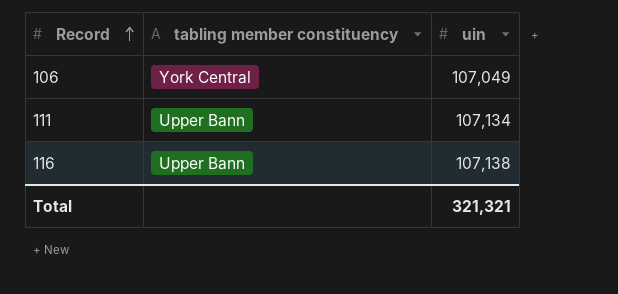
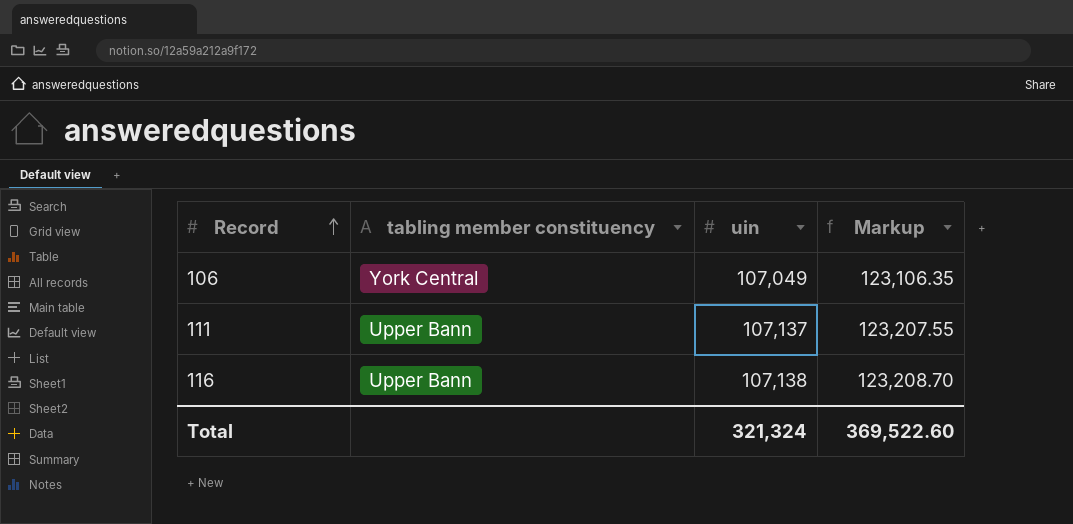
column Markup | formula: none -> [uin] * 1.15
111 | uin: 107,134 -> 107,137
Total | uin: 321,321 -> 321,324

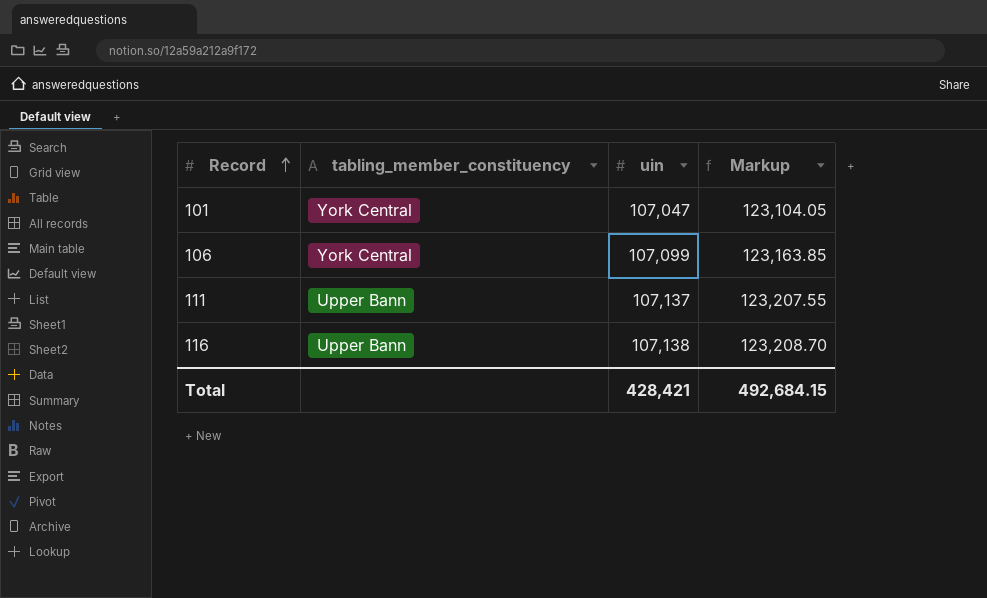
column name: tabling member constituency -> tabling_member_constituency
row 101: none -> York Central | 107,047 | 123,104.05
106 | uin: 107,049 -> 107,099
106 | Markup: 123,106.35 -> 123,163.85
Total | uin: 321,324 -> 428,421
Total | Markup: 369,522.60 -> 492,684.15

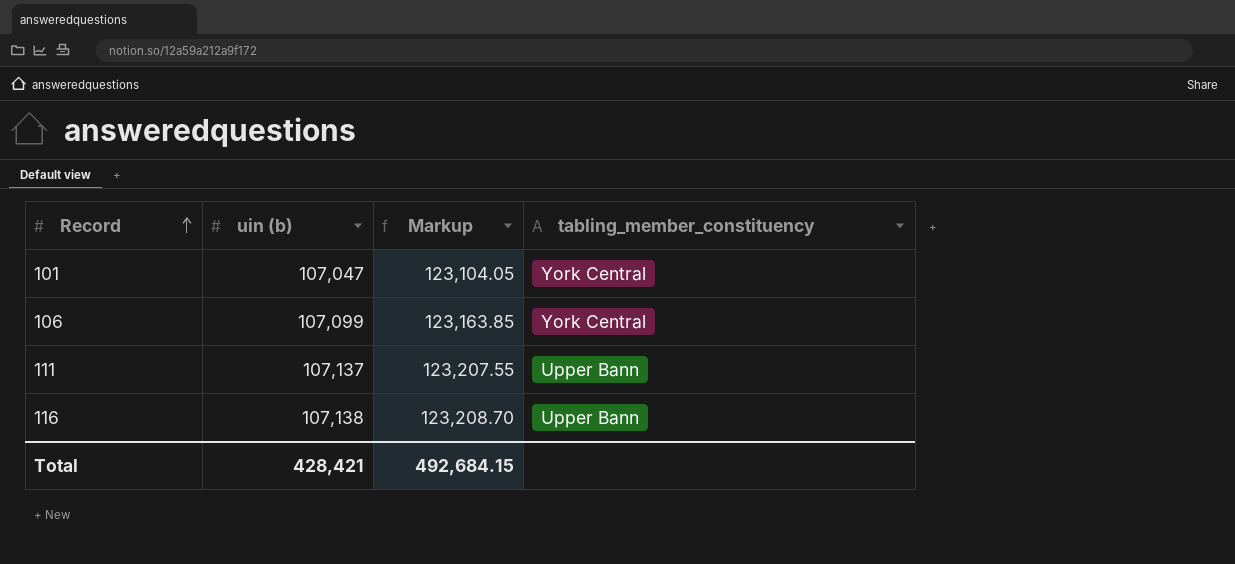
column name: uin -> uin (b)
column tabling_member_constituency | position: 2 -> 4

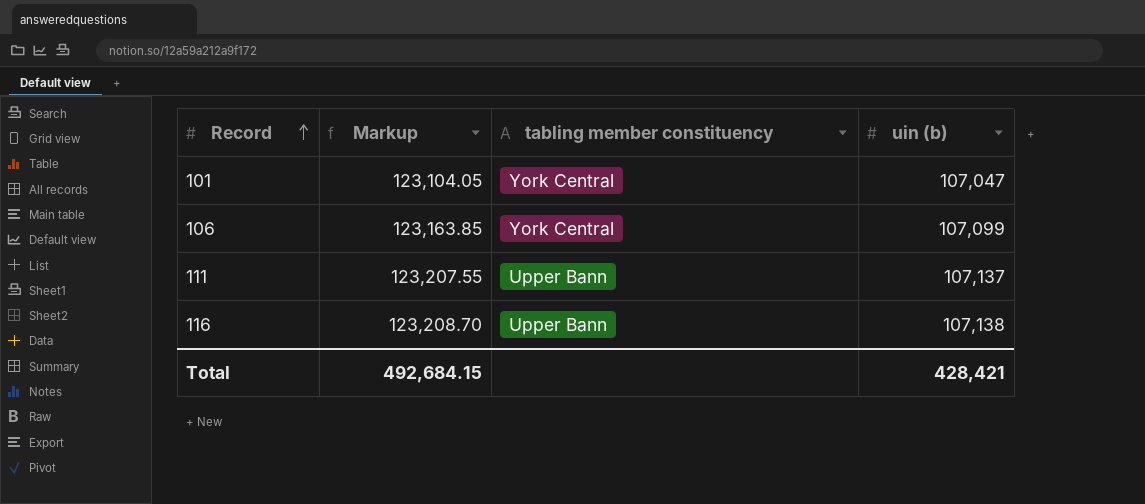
column name: tabling_member_constituency -> tabling member constituency
column uin (b) | position: 2 -> 4

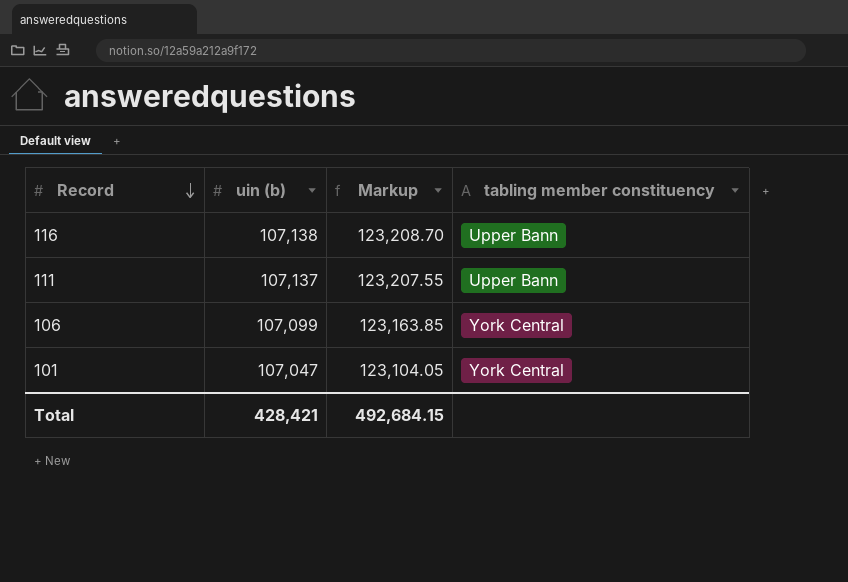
row order: Record ascending -> Record descending
column uin (b) | position: 4 -> 2

